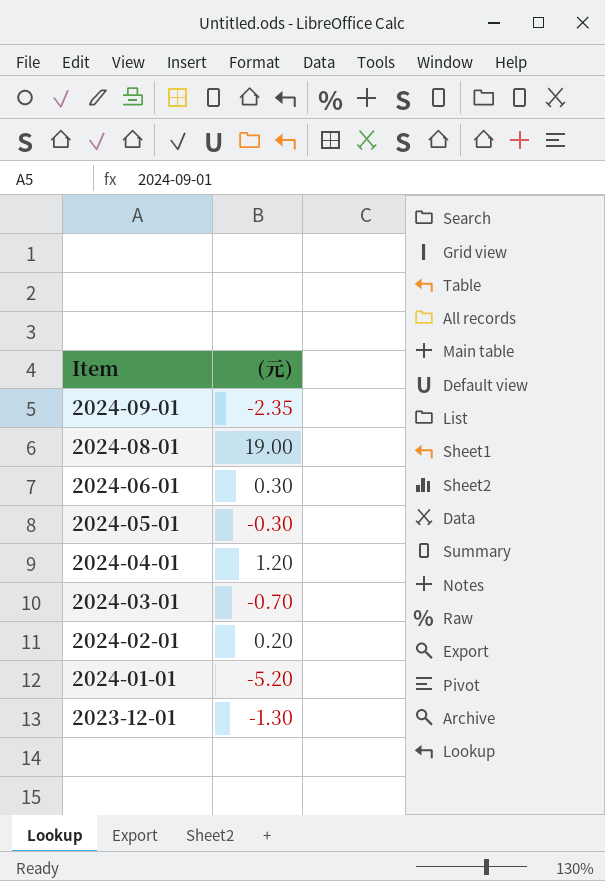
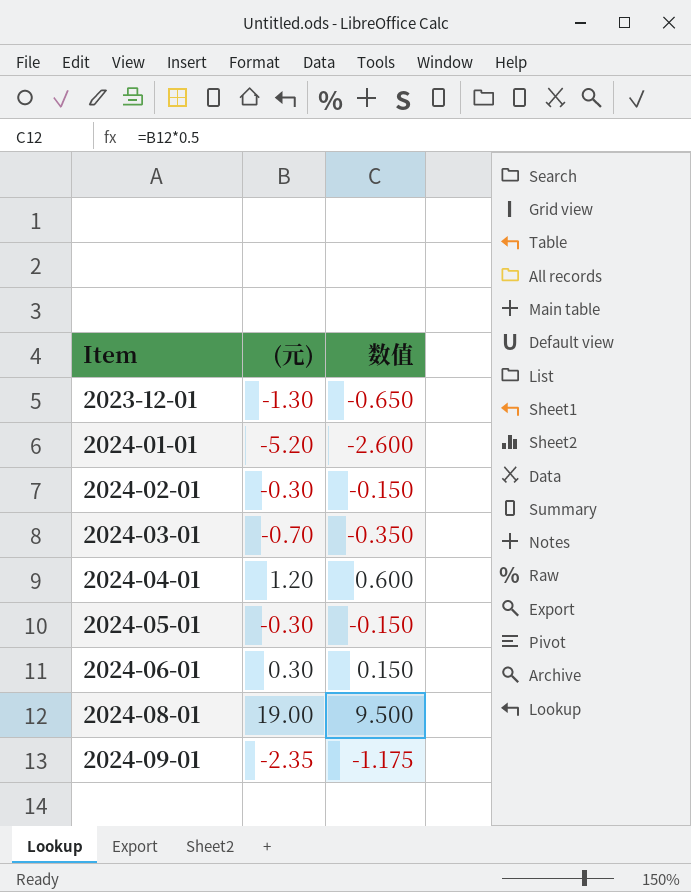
row order: Item descending -> Item ascending
column 数值 | formula: none -> [(元)] * 0.5
2024-02-01 | (元): 0.20 -> -0.30

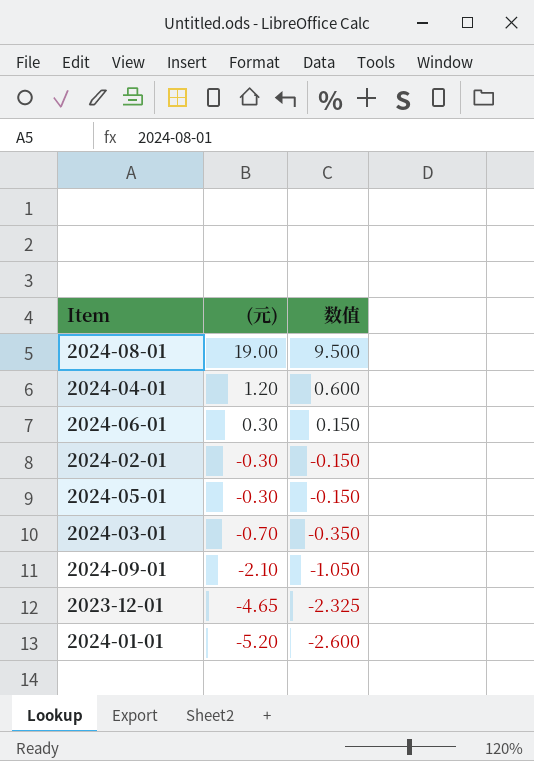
row order: Item ascending -> (元) descending
2024-09-01 | (元): -2.35 -> -2.10
2024-09-01 | 数值: -1.175 -> -1.050
2023-12-01 | (元): -1.30 -> -4.65
2023-12-01 | 数值: -0.650 -> -2.325

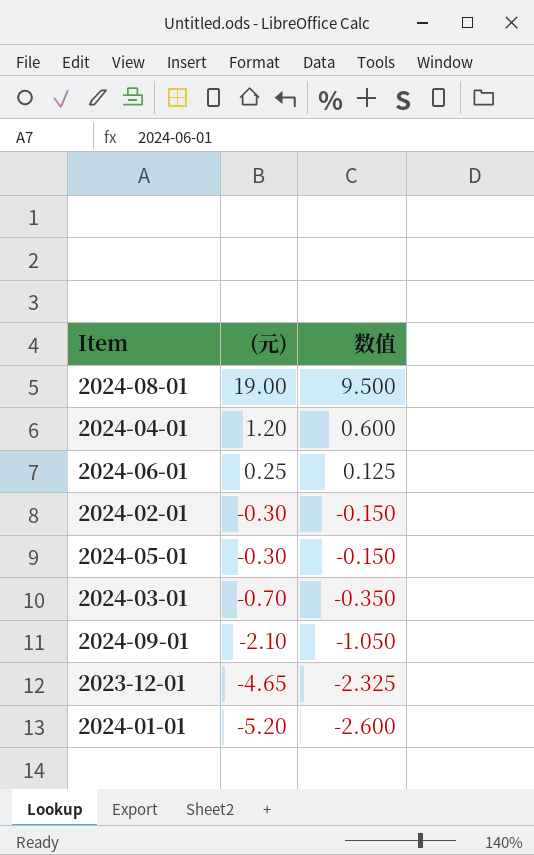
2024-06-01 | (元): 0.30 -> 0.25
2024-06-01 | 数值: 0.150 -> 0.125

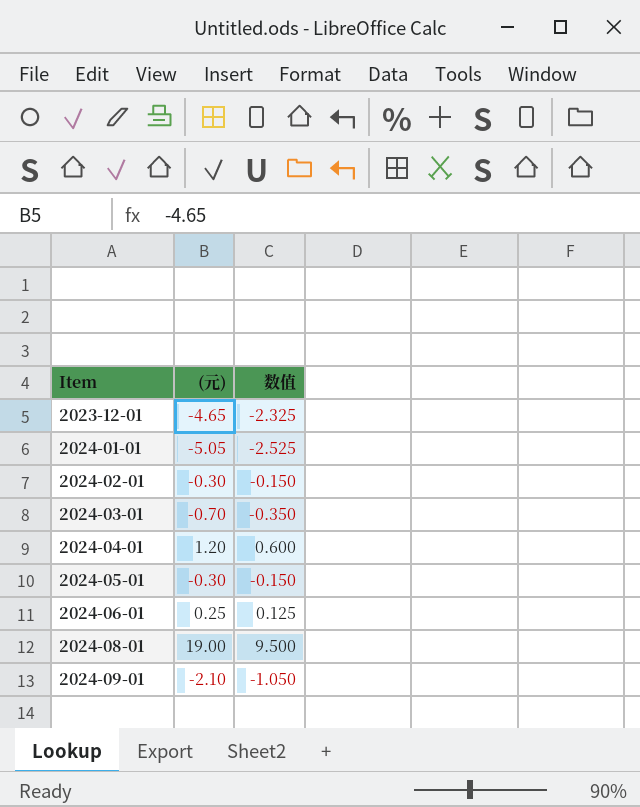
row order: (元) descending -> Item ascending
2024-01-01 | (元): -5.20 -> -5.05
2024-01-01 | 数值: -2.600 -> -2.525

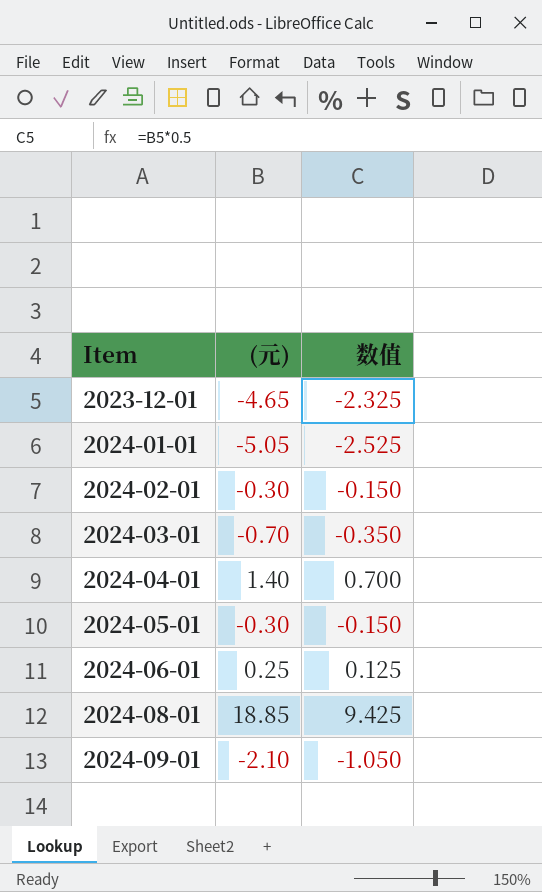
2024-04-01 | (元): 1.20 -> 1.40
2024-04-01 | 数值: 0.600 -> 0.700
2024-08-01 | (元): 19.00 -> 18.85
2024-08-01 | 数值: 9.500 -> 9.425

